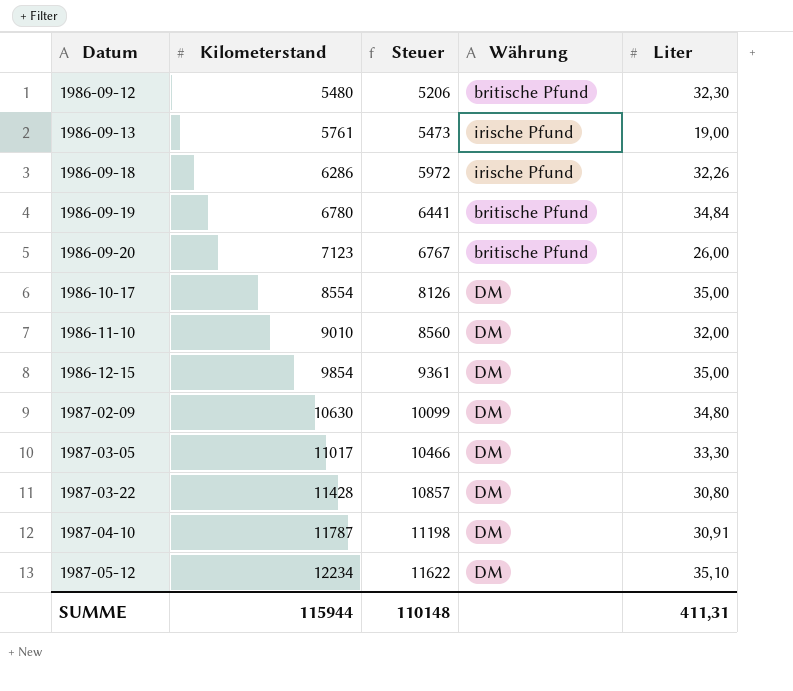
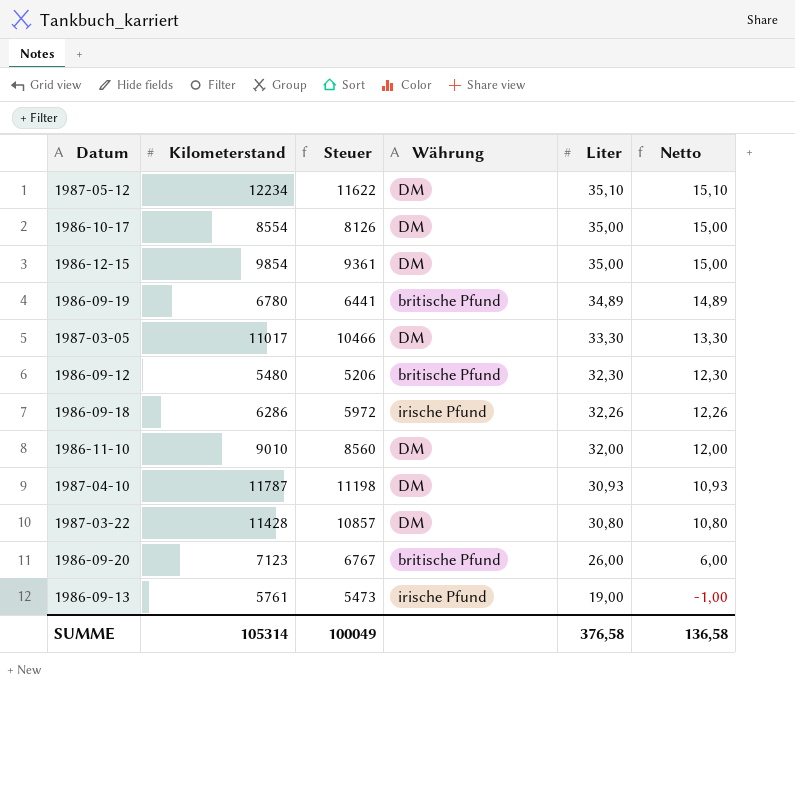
row order: Datum ascending -> Liter descending
column Netto | formula: none -> [Liter] - 20
row 1987-02-09: 10630 | 10099 | DM | 34,80 -> none
1986-09-19 | Liter: 34,84 -> 34,89
1987-04-10 | Liter: 30,91 -> 30,93
SUMME | Kilometerstand: 115944 -> 105314
SUMME | Steuer: 110148 -> 100049
SUMME | Liter: 411,31 -> 376,58

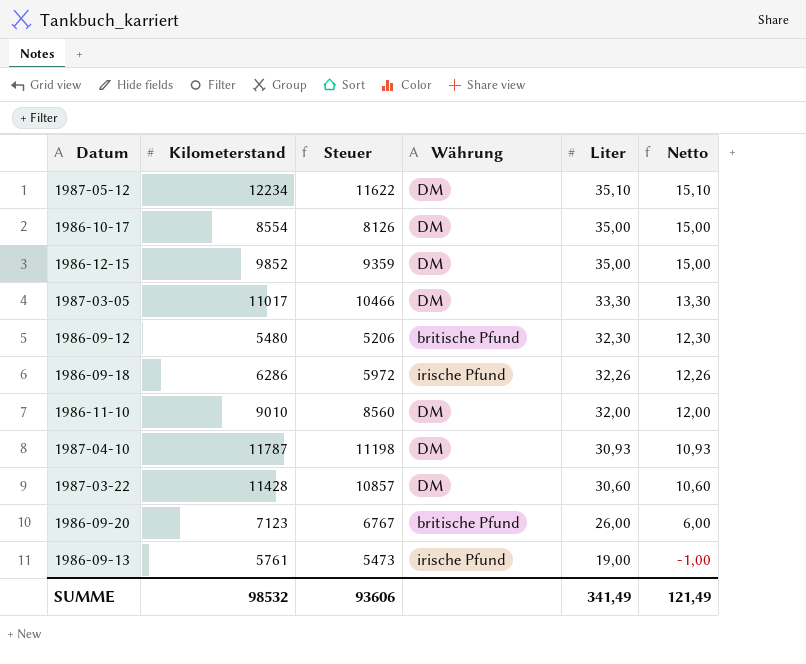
row 1986-09-19: 6780 | 6441 | britische Pfund | 34,89 | 14,89 -> none
1986-12-15 | Kilometerstand: 9854 -> 9852
1986-12-15 | Steuer: 9361 -> 9359
1987-03-22 | Liter: 30,80 -> 30,60
1987-03-22 | Netto: 10,80 -> 10,60
SUMME | Kilometerstand: 105314 -> 98532
SUMME | Steuer: 100049 -> 93606
SUMME | Liter: 376,58 -> 341,49
SUMME | Netto: 136,58 -> 121,49

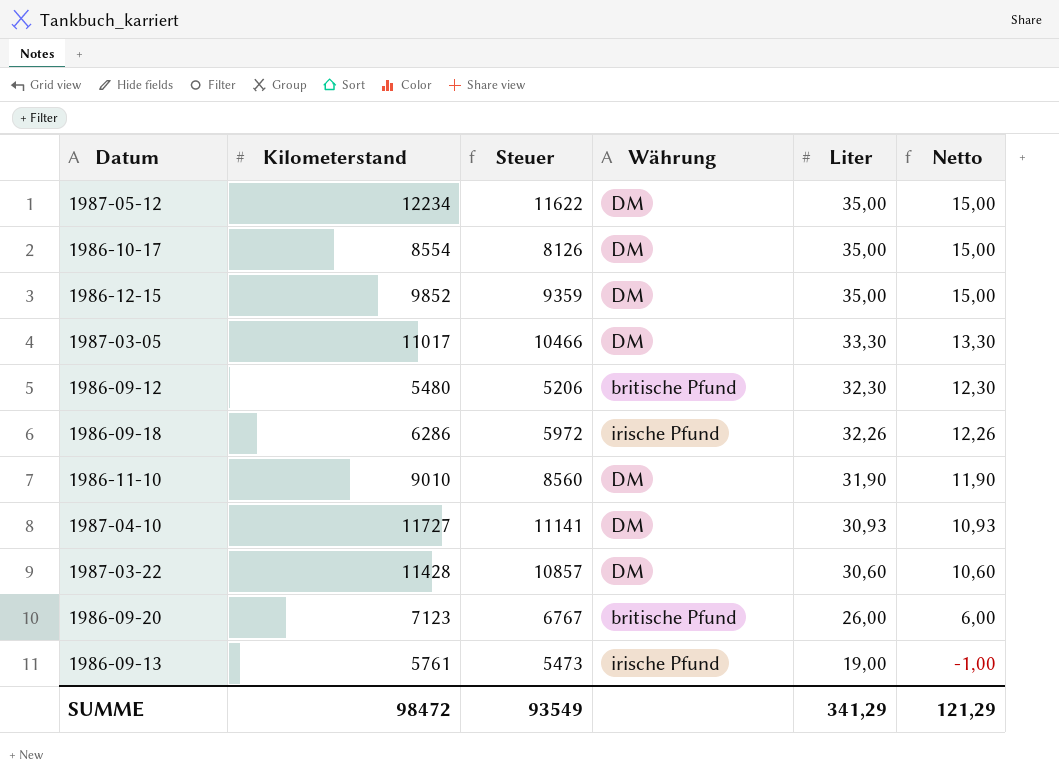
1987-05-12 | Liter: 35,10 -> 35,00
1987-05-12 | Netto: 15,10 -> 15,00
1986-11-10 | Liter: 32,00 -> 31,90
1986-11-10 | Netto: 12,00 -> 11,90
1987-04-10 | Kilometerstand: 11787 -> 11727
1987-04-10 | Steuer: 11198 -> 11141
SUMME | Kilometerstand: 98532 -> 98472
SUMME | Steuer: 93606 -> 93549
SUMME | Liter: 341,49 -> 341,29
SUMME | Netto: 121,49 -> 121,29

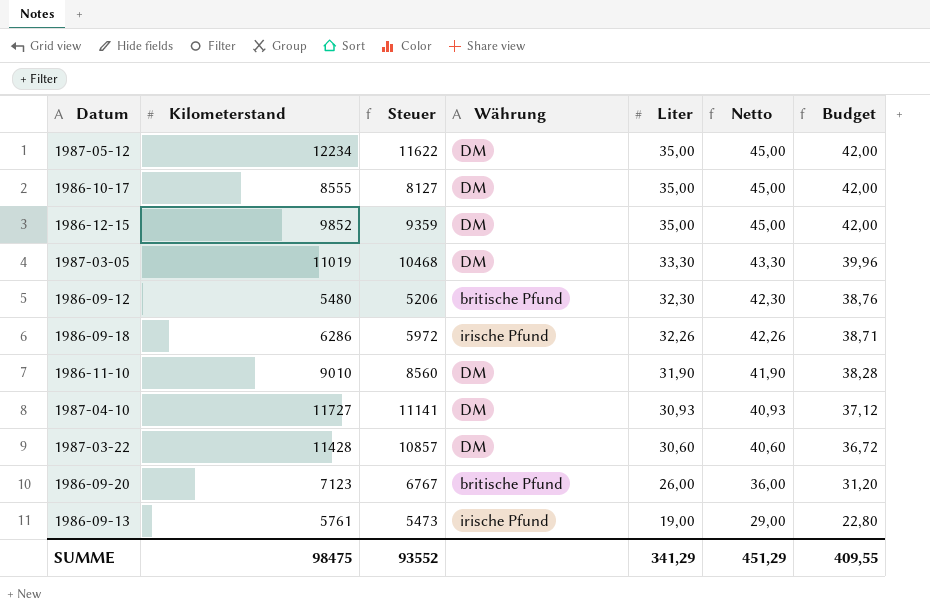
column Netto | formula: [Liter] - 20 -> [Liter] + 10
column Budget | formula: none -> [Liter] * 1,2
1986-10-17 | Kilometerstand: 8554 -> 8555
1986-10-17 | Steuer: 8126 -> 8127
1987-03-05 | Kilometerstand: 11017 -> 11019
1987-03-05 | Steuer: 10466 -> 10468
SUMME | Kilometerstand: 98472 -> 98475
SUMME | Steuer: 93549 -> 93552
SUMME | Netto: 121,29 -> 451,29

